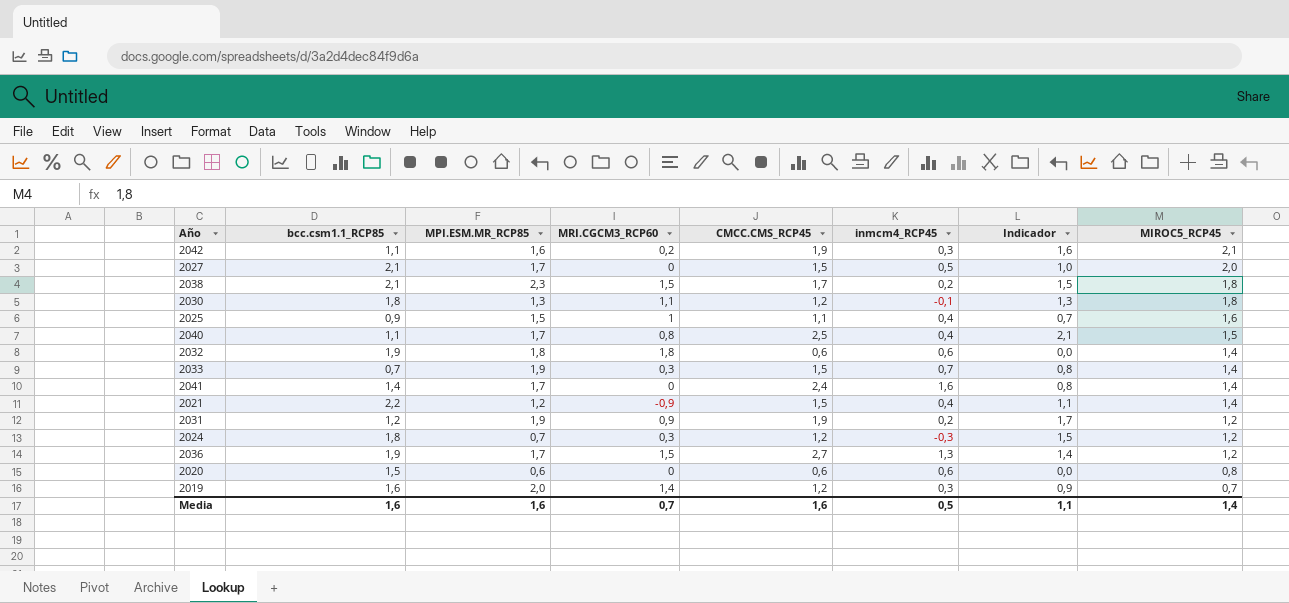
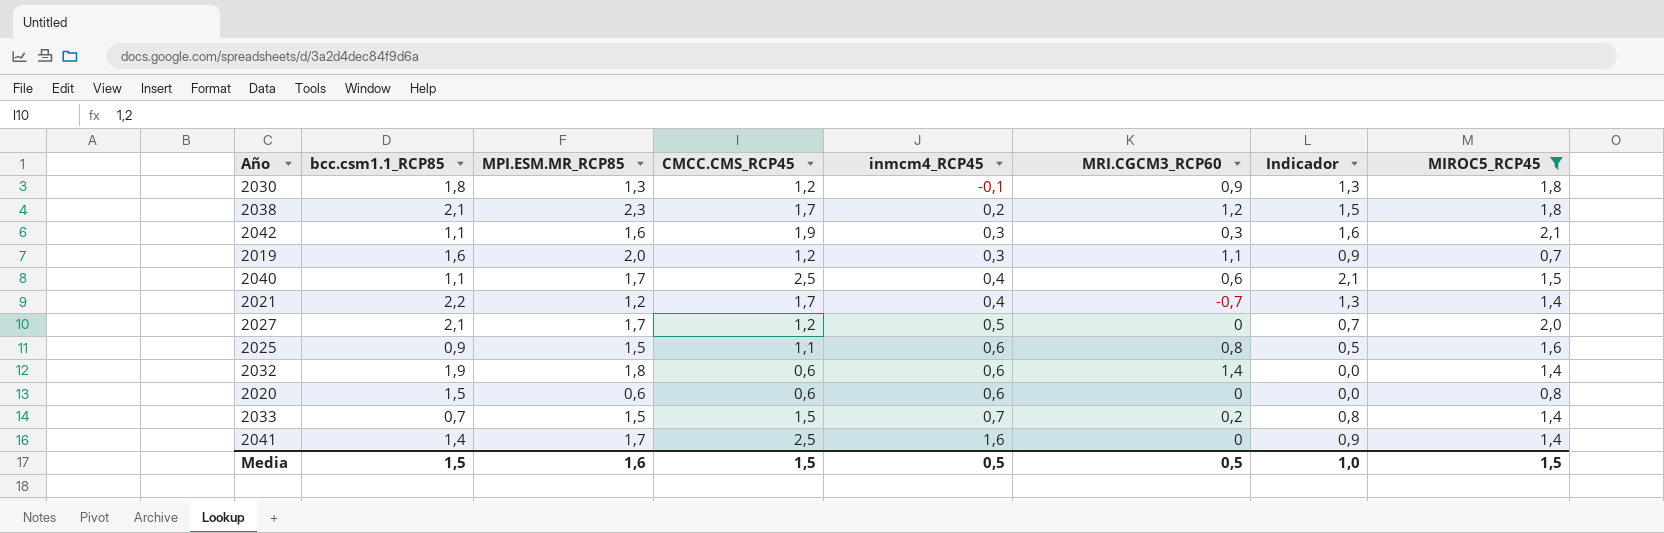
filter: none -> MIROC5_RCP45 != 1,2
row order: MIROC5_RCP45 descending -> inmcm4_RCP45 ascending
column MRI.CGCM3_RCP60 | position: 4 -> 6
2030 | MRI.CGCM3_RCP60: 1,1 -> 0,9
2038 | MRI.CGCM3_RCP60: 1,5 -> 1,2
2042 | MRI.CGCM3_RCP60: 0,2 -> 0,3
2019 | MRI.CGCM3_RCP60: 1,4 -> 1,1
2040 | MRI.CGCM3_RCP60: 0,8 -> 0,6
2021 | CMCC.CMS_RCP45: 1,5 -> 1,7
2021 | MRI.CGCM3_RCP60: -0,9 -> -0,7
2021 | Indicador: 1,1 -> 1,3
2027 | CMCC.CMS_RCP45: 1,5 -> 1,2
2027 | Indicador: 1,0 -> 0,7
2025 | inmcm4_RCP45: 0,4 -> 0,6
2025 | MRI.CGCM3_RCP60: 1 -> 0,8
2025 | Indicador: 0,7 -> 0,5
2032 | MRI.CGCM3_RCP60: 1,8 -> 1,4
2033 | MPI.ESM.MR_RCP85: 1,9 -> 1,5
2033 | MRI.CGCM3_RCP60: 0,3 -> 0,2
2041 | CMCC.CMS_RCP45: 2,4 -> 2,5
2041 | Indicador: 0,8 -> 0,9
Media | bcc.csm1.1_RCP85: 1,6 -> 1,5
Media | CMCC.CMS_RCP45: 1,6 -> 1,5
Media | MRI.CGCM3_RCP60: 0,7 -> 0,5
Media | Indicador: 1,1 -> 1,0
Media | MIROC5_RCP45: 1,4 -> 1,5

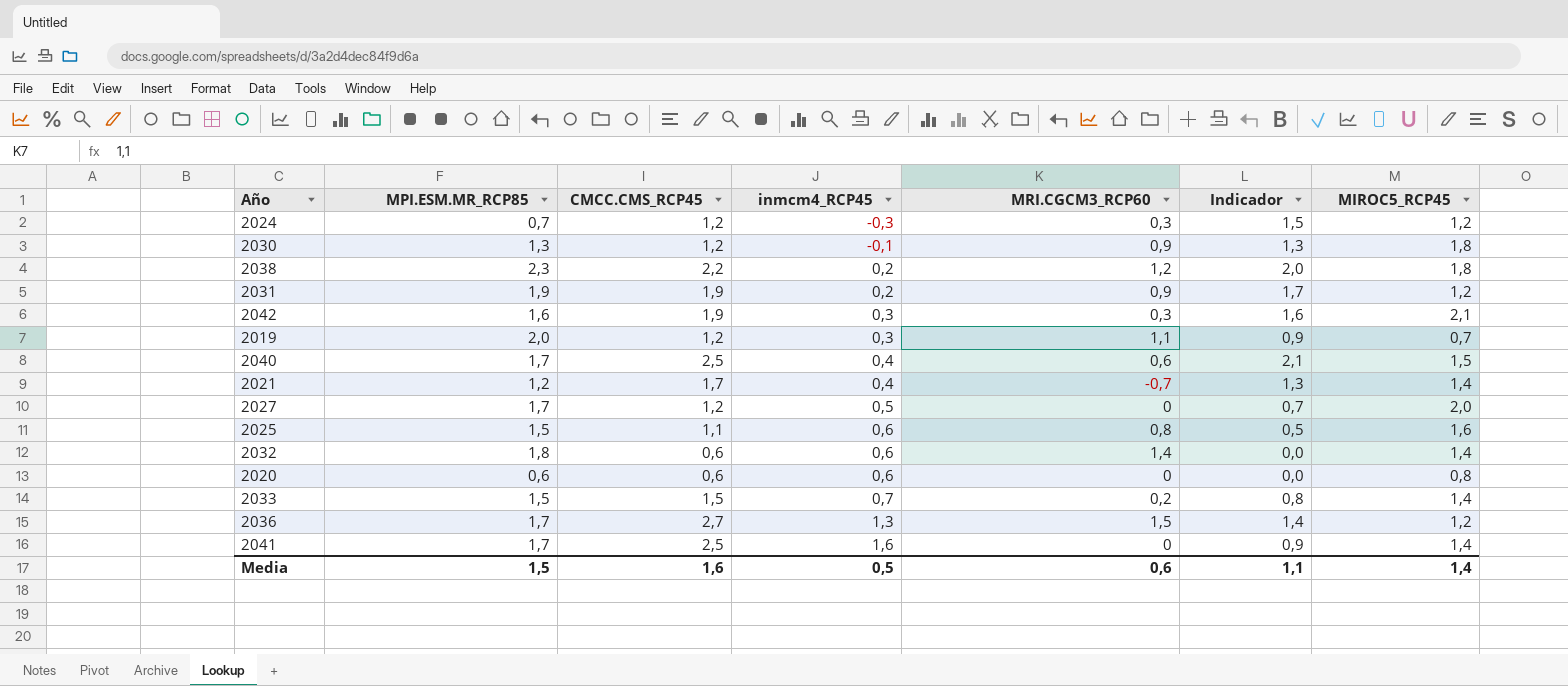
filter: MIROC5_RCP45 != 1,2 -> none
column bcc.csm1.1_RCP85 | position: 2 -> none
2038 | CMCC.CMS_RCP45: 1,7 -> 2,2
2038 | Indicador: 1,5 -> 2,0
Media | MPI.ESM.MR_RCP85: 1,6 -> 1,5
Media | CMCC.CMS_RCP45: 1,5 -> 1,6
Media | MRI.CGCM3_RCP60: 0,5 -> 0,6
Media | Indicador: 1,0 -> 1,1
Media | MIROC5_RCP45: 1,5 -> 1,4

